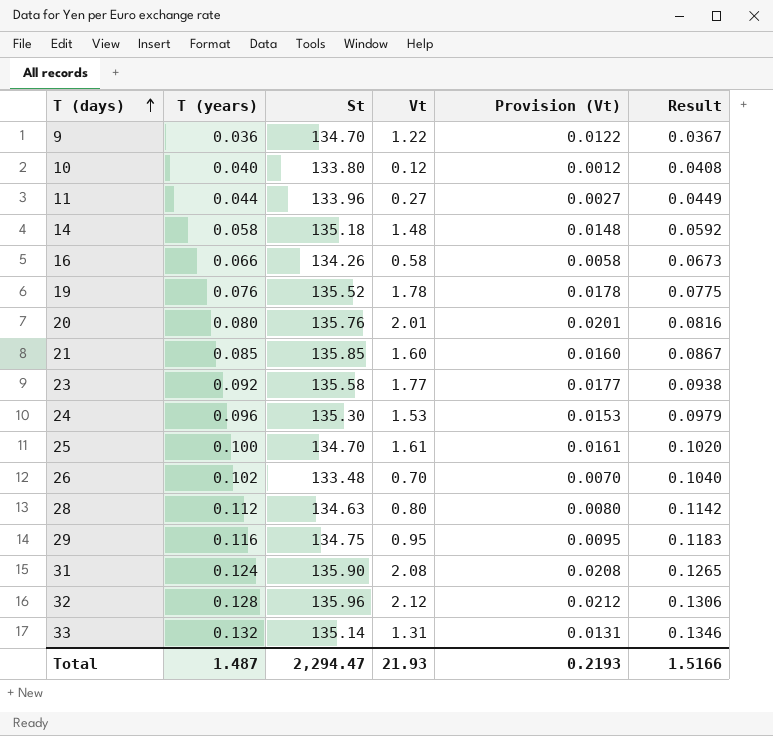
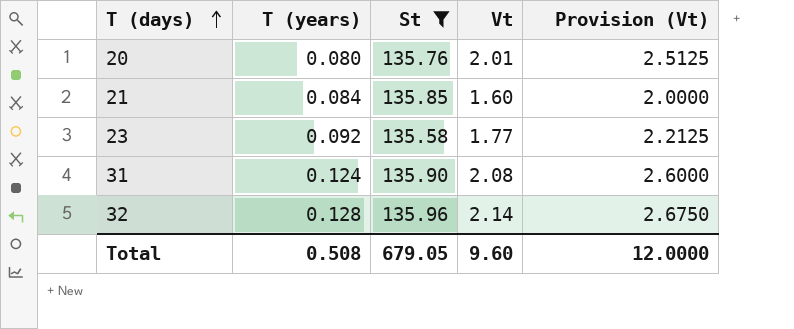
filter: none -> St >= 135.58
column Result | formula: [T (years)] * 1.02 -> none
column Provision (Vt) | formula: [Vt] * 0.01 -> [Vt] * 1.25
21 | T (years): 0.085 -> 0.084
32 | Vt: 2.12 -> 2.14
Total | T (years): 1.487 -> 0.508
Total | St: 2,294.47 -> 679.05
Total | Vt: 21.93 -> 9.60
Total | Provision (Vt): 0.2193 -> 12.0000

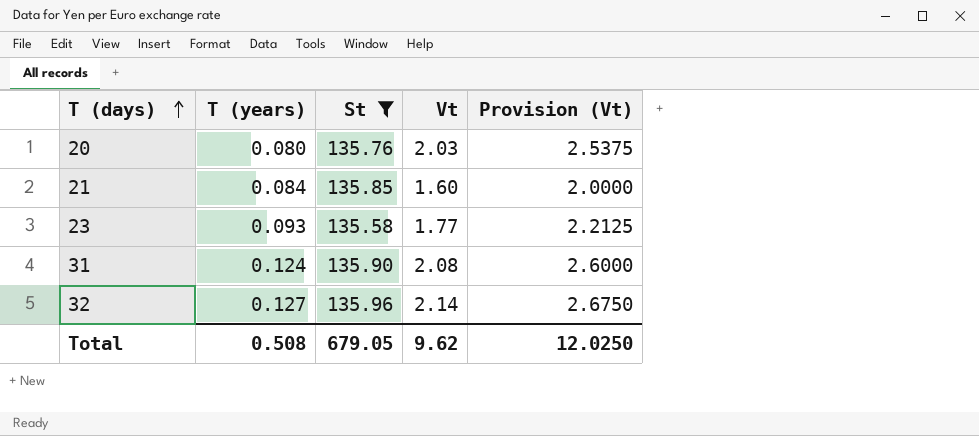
20 | Vt: 2.01 -> 2.03
20 | Provision (Vt): 2.5125 -> 2.5375
23 | T (years): 0.092 -> 0.093
32 | T (years): 0.128 -> 0.127
Total | Vt: 9.60 -> 9.62
Total | Provision (Vt): 12.0000 -> 12.0250

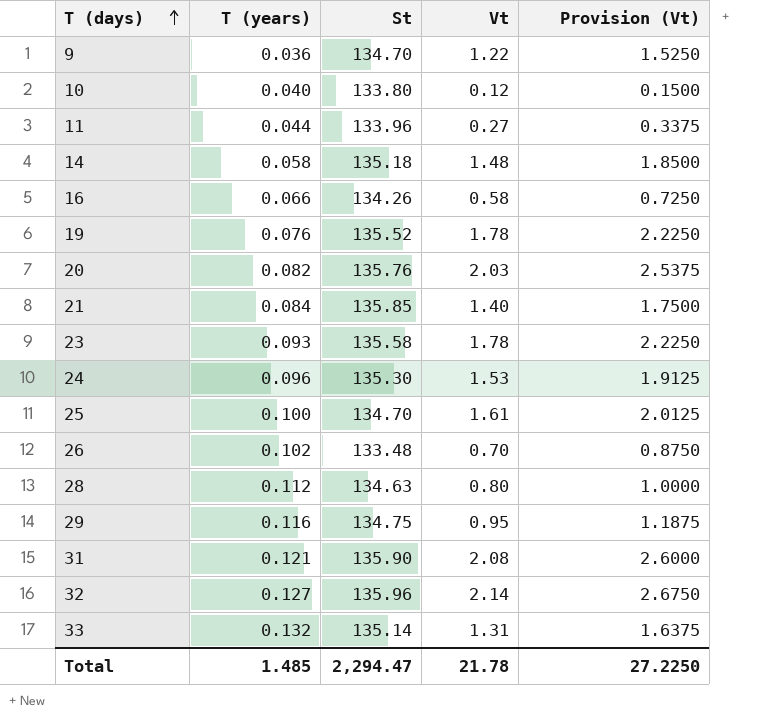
filter: St >= 135.58 -> none
20 | T (years): 0.080 -> 0.082
21 | Vt: 1.60 -> 1.40
21 | Provision (Vt): 2.0000 -> 1.7500
23 | Vt: 1.77 -> 1.78
23 | Provision (Vt): 2.2125 -> 2.2250
31 | T (years): 0.124 -> 0.121
Total | T (years): 0.508 -> 1.485
Total | St: 679.05 -> 2,294.47
Total | Vt: 9.62 -> 21.78
Total | Provision (Vt): 12.0250 -> 27.2250

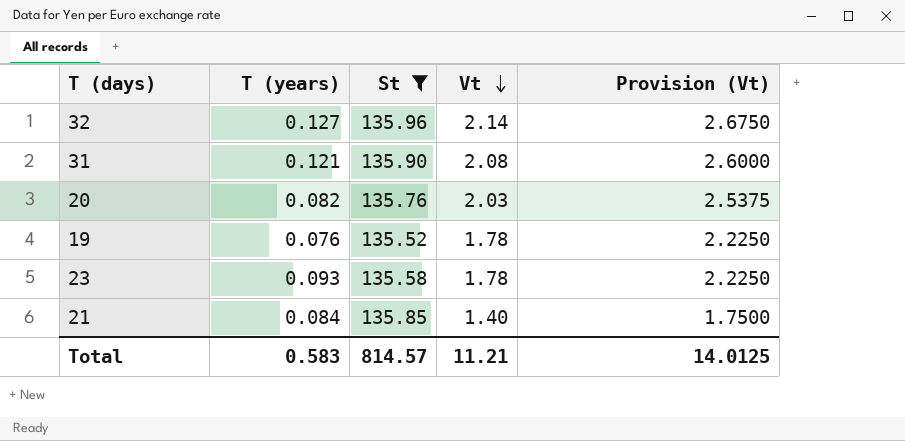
filter: none -> St >= 135.52
row order: T (days) ascending -> Vt descending
Total | T (years): 1.485 -> 0.583
Total | St: 2,294.47 -> 814.57
Total | Vt: 21.78 -> 11.21
Total | Provision (Vt): 27.2250 -> 14.0125

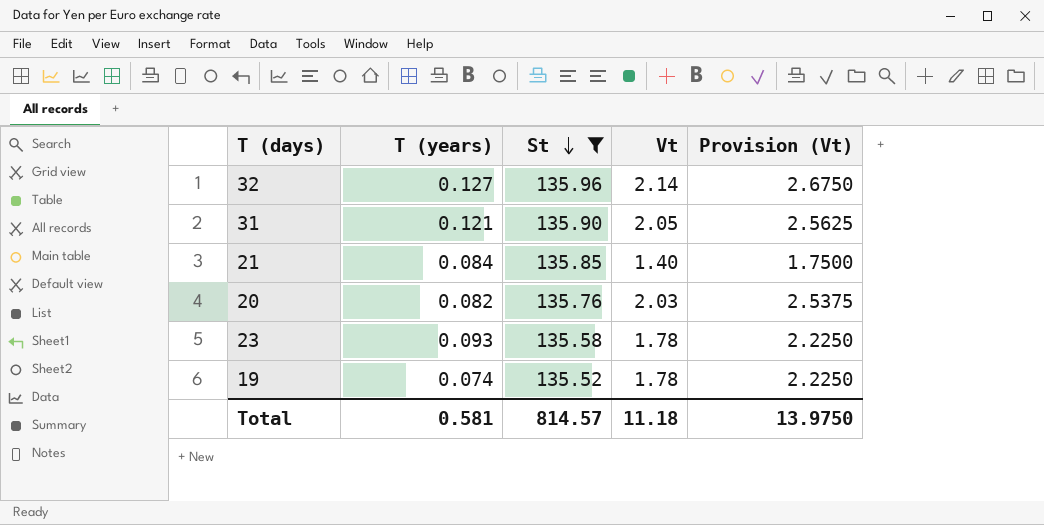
row order: Vt descending -> St descending
31 | Vt: 2.08 -> 2.05
31 | Provision (Vt): 2.6000 -> 2.5625
19 | T (years): 0.076 -> 0.074
Total | T (years): 0.583 -> 0.581
Total | Vt: 11.21 -> 11.18
Total | Provision (Vt): 14.0125 -> 13.9750

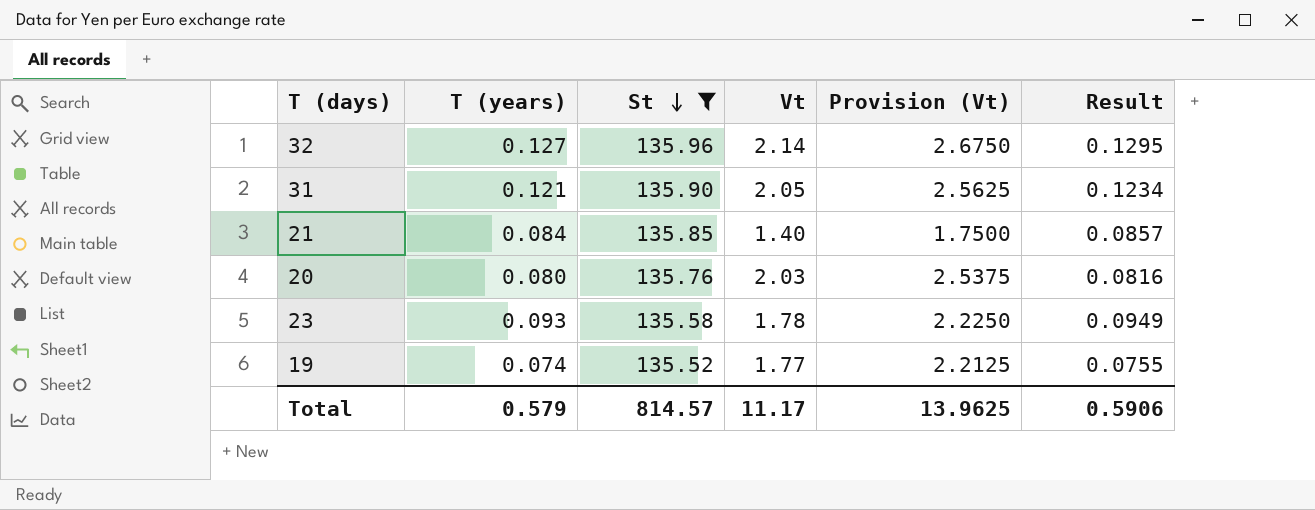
column Result | formula: none -> [T (years)] * 1.02
20 | T (years): 0.082 -> 0.080
19 | Vt: 1.78 -> 1.77
19 | Provision (Vt): 2.2250 -> 2.2125
Total | T (years): 0.581 -> 0.579
Total | Vt: 11.18 -> 11.17
Total | Provision (Vt): 13.9750 -> 13.9625

